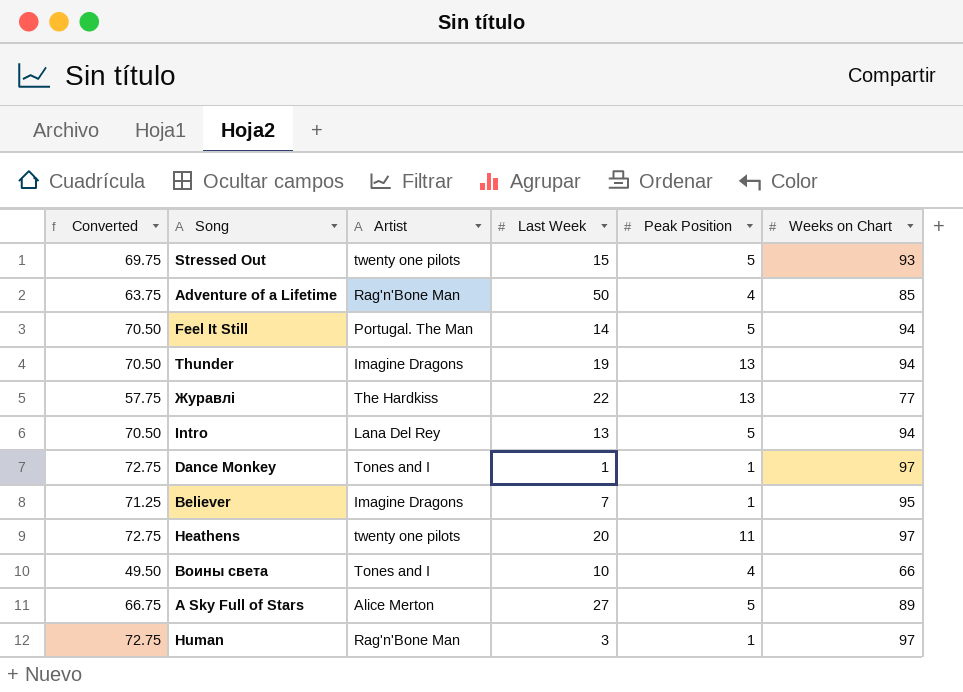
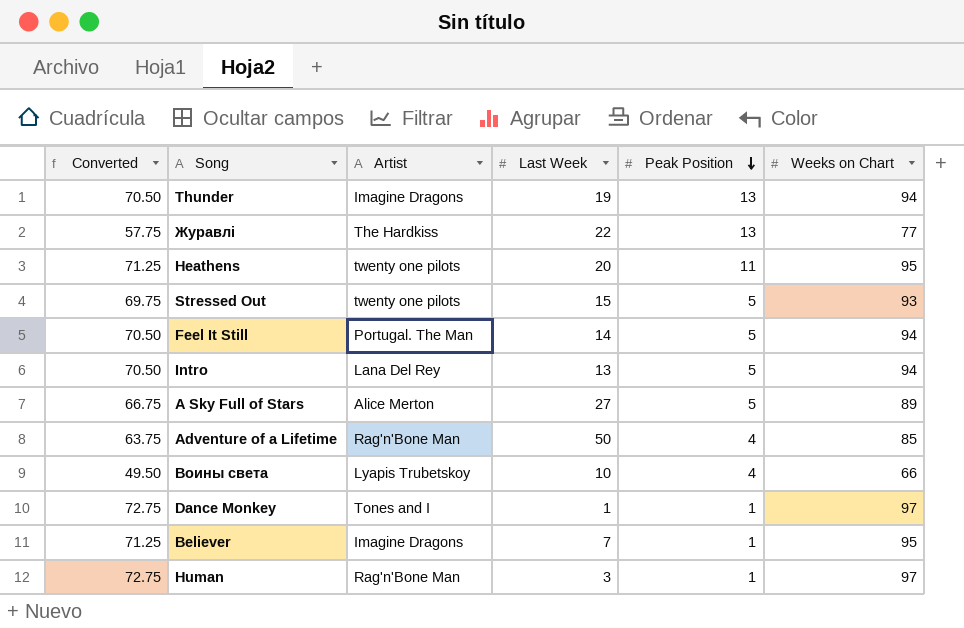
row order: none -> Peak Position descending
Heathens | Converted: 72.75 -> 71.25
Heathens | Weeks on Chart: 97 -> 95
Воины света | Artist: Tones and I -> Lyapis Trubetskoy

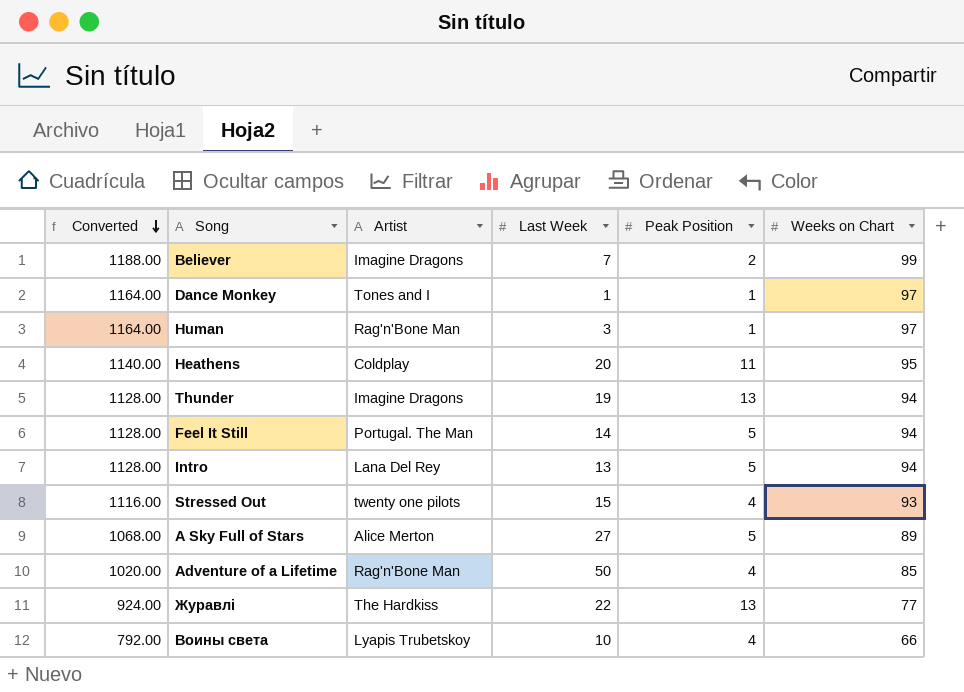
row order: Peak Position descending -> Converted descending
column Converted | formula: [Weeks on Chart] * 0.75 -> [Weeks on Chart] * 12
Believer | Peak Position: 1 -> 2
Believer | Weeks on Chart: 95 -> 99
Heathens | Artist: twenty one pilots -> Coldplay
Stressed Out | Peak Position: 5 -> 4

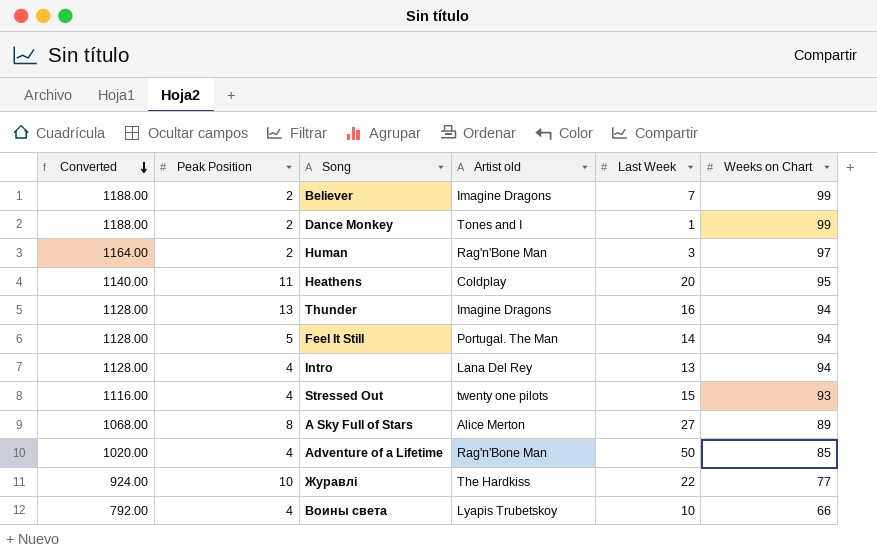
column Peak Position | position: 5 -> 2
column name: Artist -> Artist old
Dance Monkey | Converted: 1164.00 -> 1188.00
Dance Monkey | Peak Position: 1 -> 2
Dance Monkey | Weeks on Chart: 97 -> 99
Human | Peak Position: 1 -> 2
Thunder | Last Week: 19 -> 16
Intro | Peak Position: 5 -> 4
A Sky Full of Stars | Peak Position: 5 -> 8
Журавлі | Peak Position: 13 -> 10

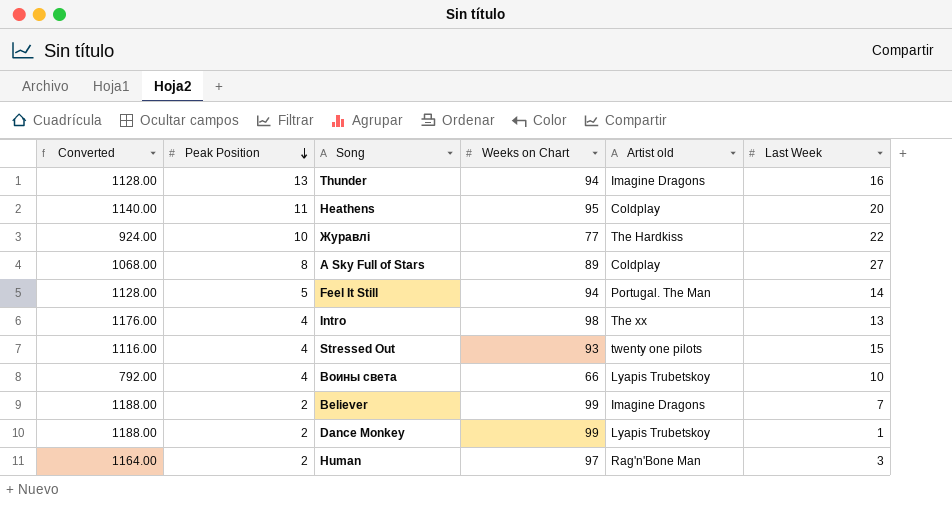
row order: Converted descending -> Peak Position descending
column Weeks on Chart | position: 6 -> 4
row Adventure of a Lifetime: 1020.00 | 4 | Rag'n'Bone Man | 50 | 85 -> none
A Sky Full of Stars | Artist old: Alice Merton -> Coldplay
Intro | Converted: 1128.00 -> 1176.00
Intro | Weeks on Chart: 94 -> 98
Intro | Artist old: Lana Del Rey -> The xx
Dance Monkey | Artist old: Tones and I -> Lyapis Trubetskoy

